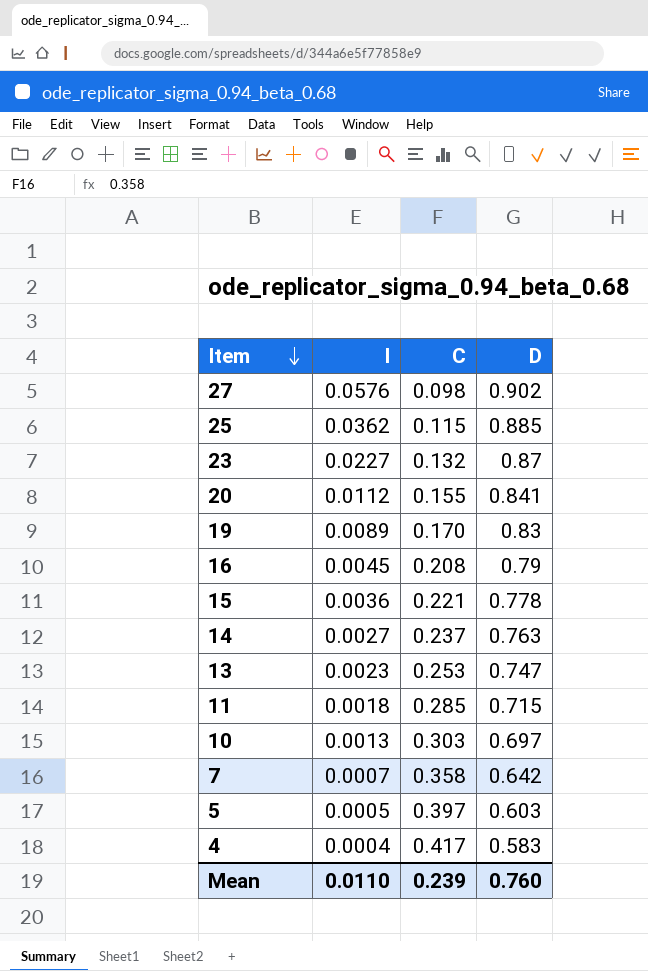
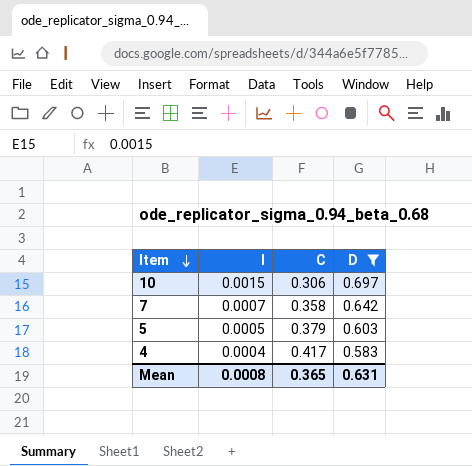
filter: none -> D <= 0.697
10 | I: 0.0013 -> 0.0015
10 | C: 0.303 -> 0.306
5 | C: 0.397 -> 0.379
Mean | I: 0.0110 -> 0.0008
Mean | C: 0.239 -> 0.365
Mean | D: 0.760 -> 0.631

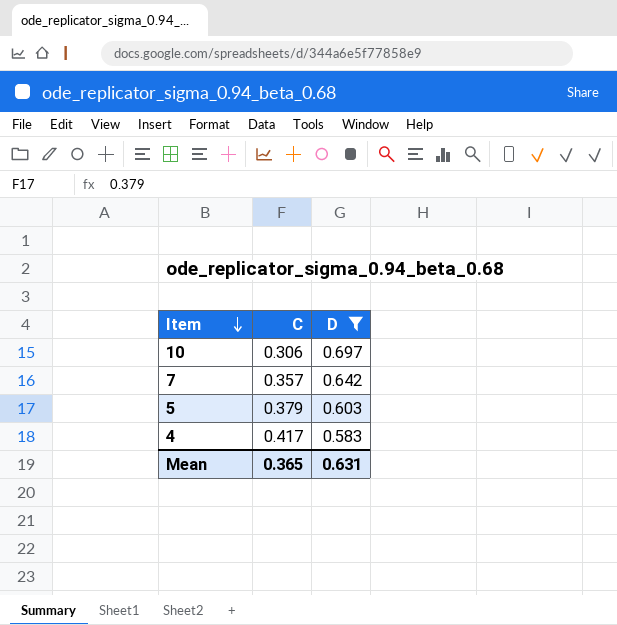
column I | position: 2 -> none
7 | C: 0.358 -> 0.357

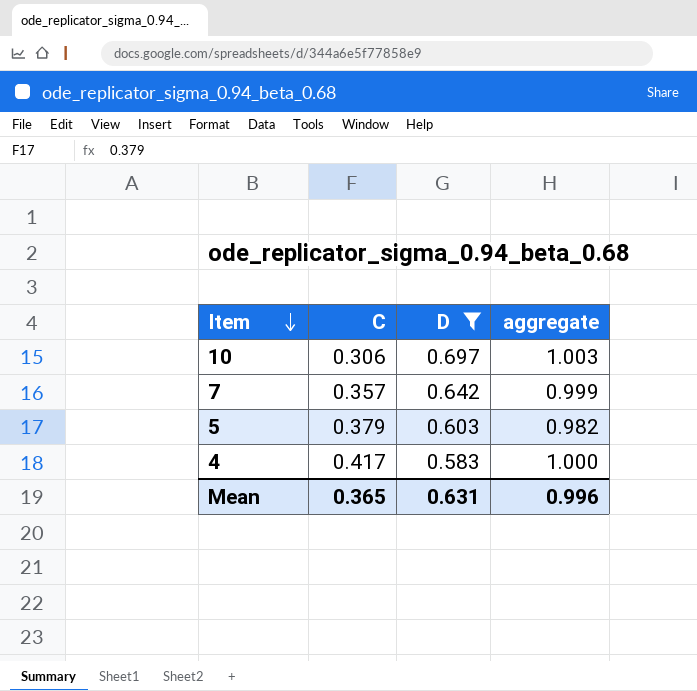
column aggregate | formula: none -> [C] + [D]

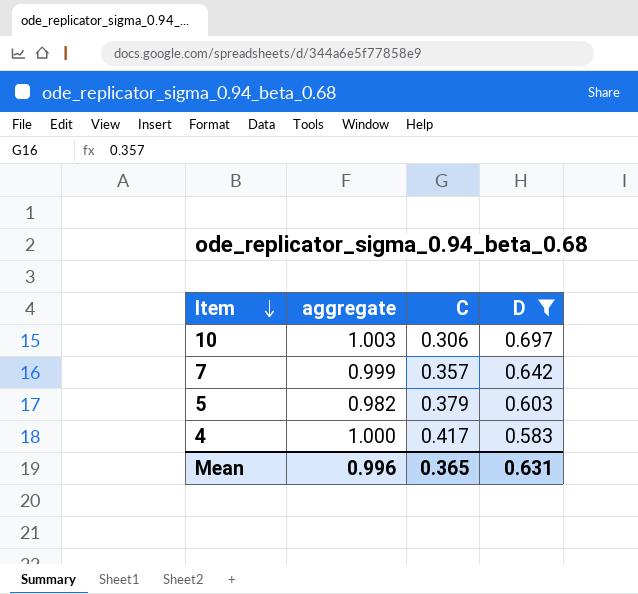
column aggregate | position: 4 -> 2

